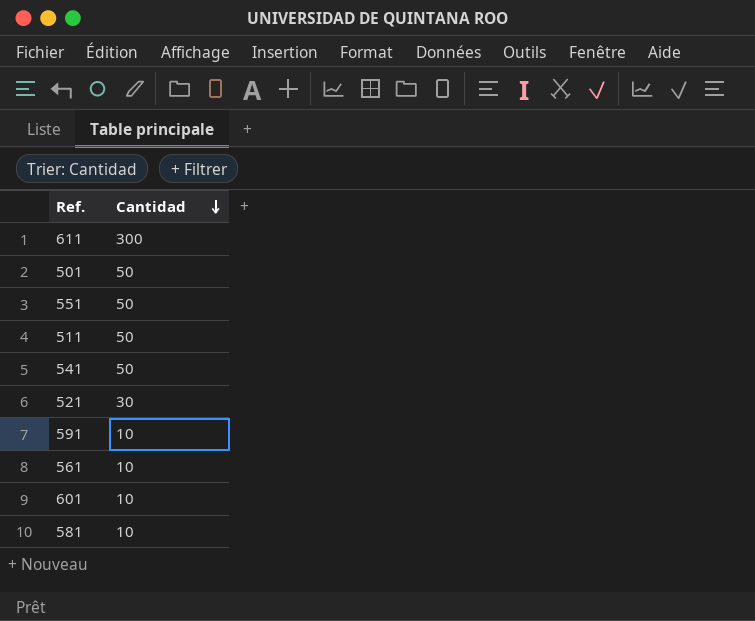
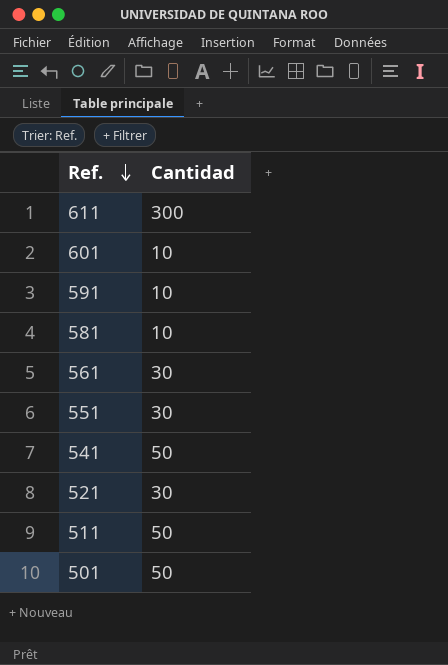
row order: Cantidad descending -> Ref. descending
561 | Cantidad: 10 -> 30
551 | Cantidad: 50 -> 30

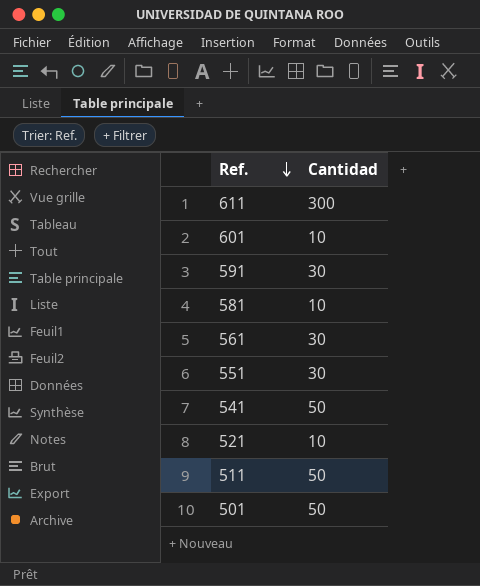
591 | Cantidad: 10 -> 30
521 | Cantidad: 30 -> 10

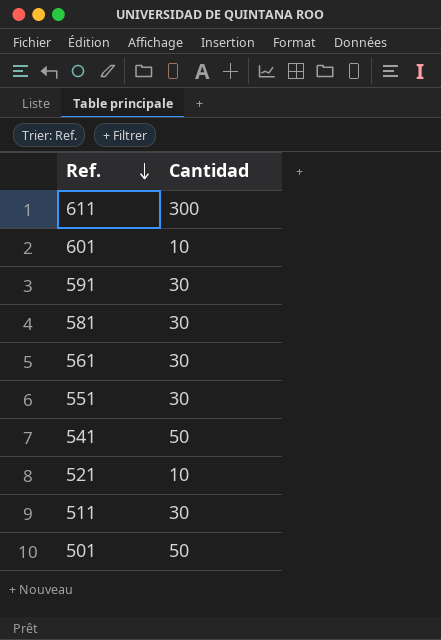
581 | Cantidad: 10 -> 30
511 | Cantidad: 50 -> 30

